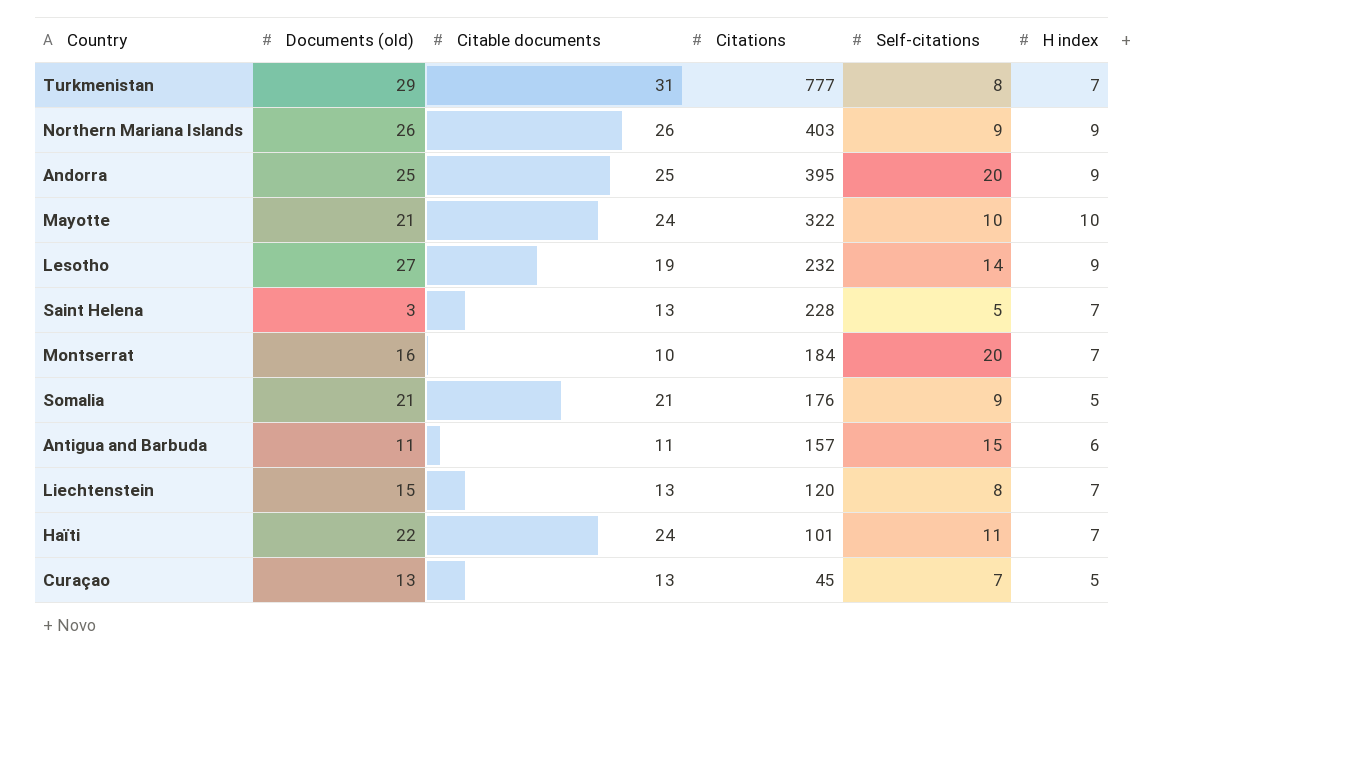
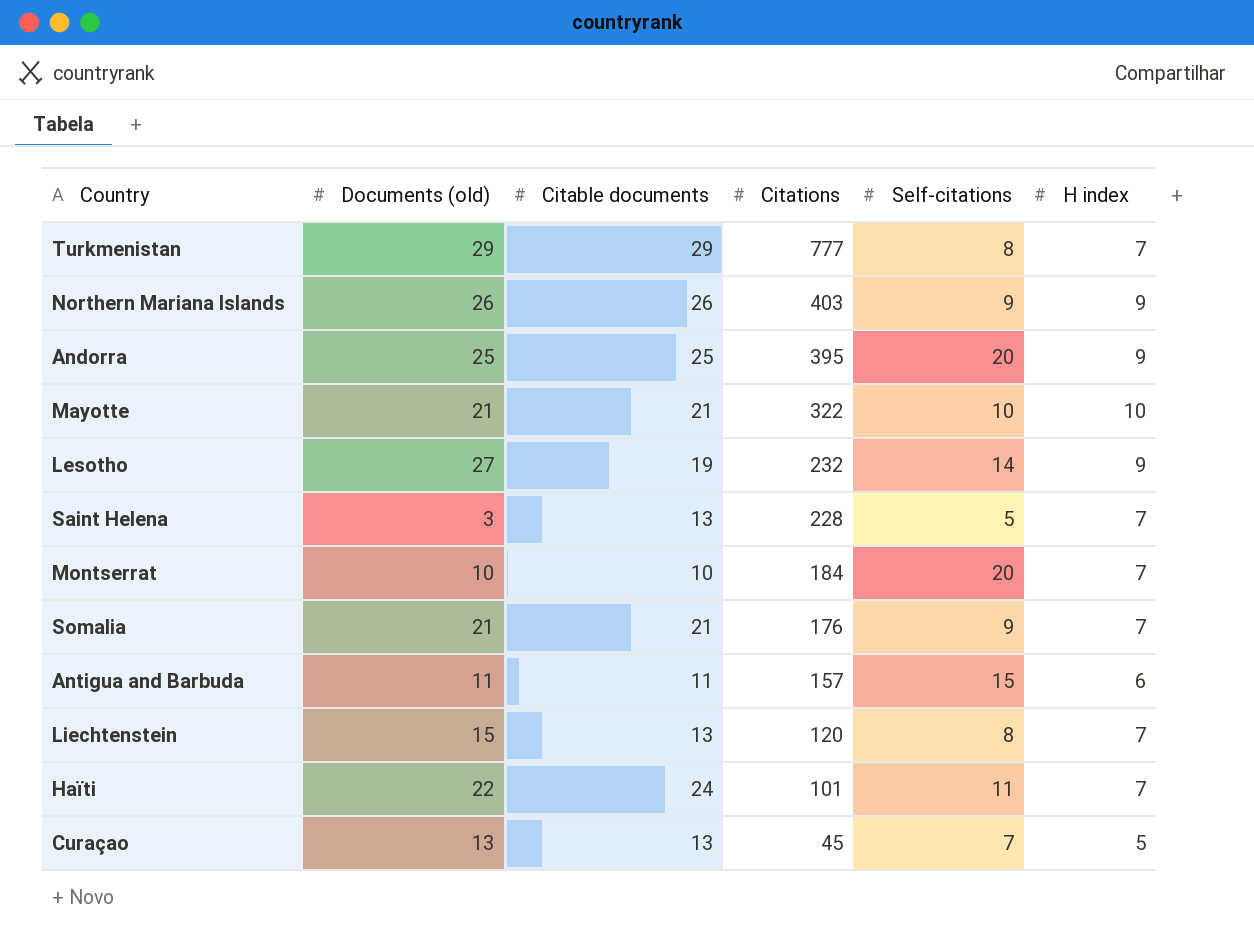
Turkmenistan | Citable documents: 31 -> 29
Mayotte | Citable documents: 24 -> 21
Montserrat | Documents (old): 16 -> 10
Somalia | H index: 5 -> 7

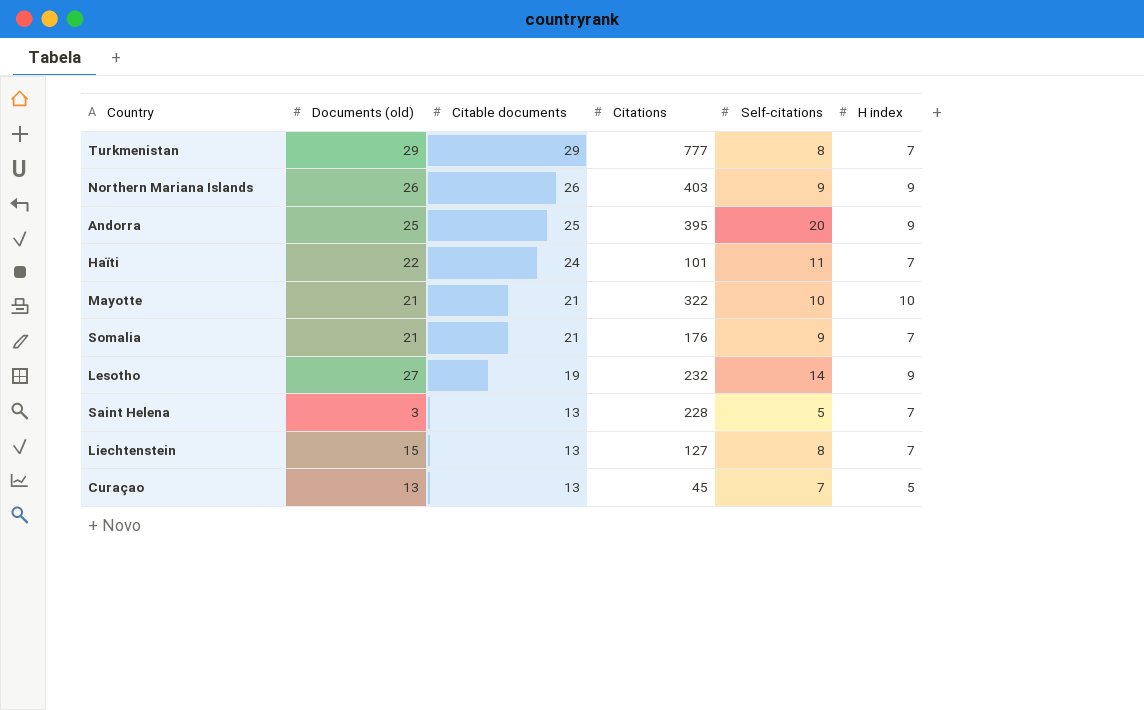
row order: Citations descending -> Citable documents descending
row Montserrat: 10 | 10 | 184 | 20 | 7 -> none
row Antigua and Barbuda: 11 | 11 | 157 | 15 | 6 -> none
Liechtenstein | Citations: 120 -> 127

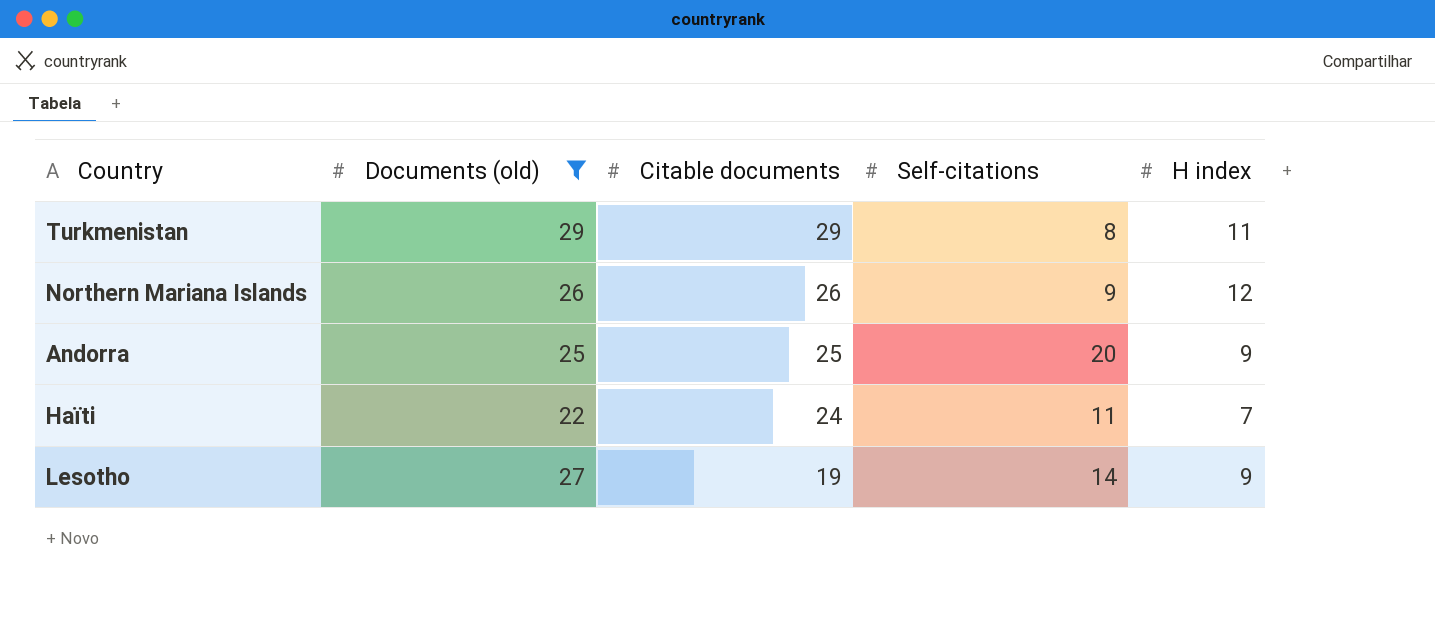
filter: none -> Documents (old) >= 22
column Citations | position: 4 -> none
Turkmenistan | H index: 7 -> 11
Northern Mariana Islands | H index: 9 -> 12

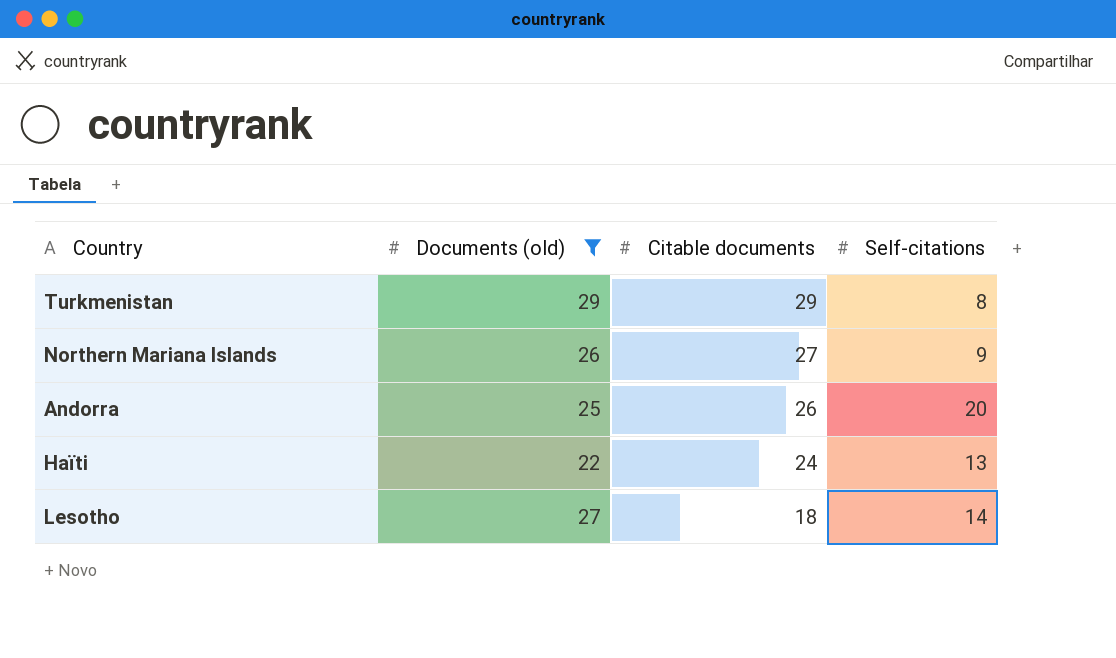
column H index | position: 5 -> none
Northern Mariana Islands | Citable documents: 26 -> 27
Andorra | Citable documents: 25 -> 26
Haïti | Self-citations: 11 -> 13
Lesotho | Citable documents: 19 -> 18

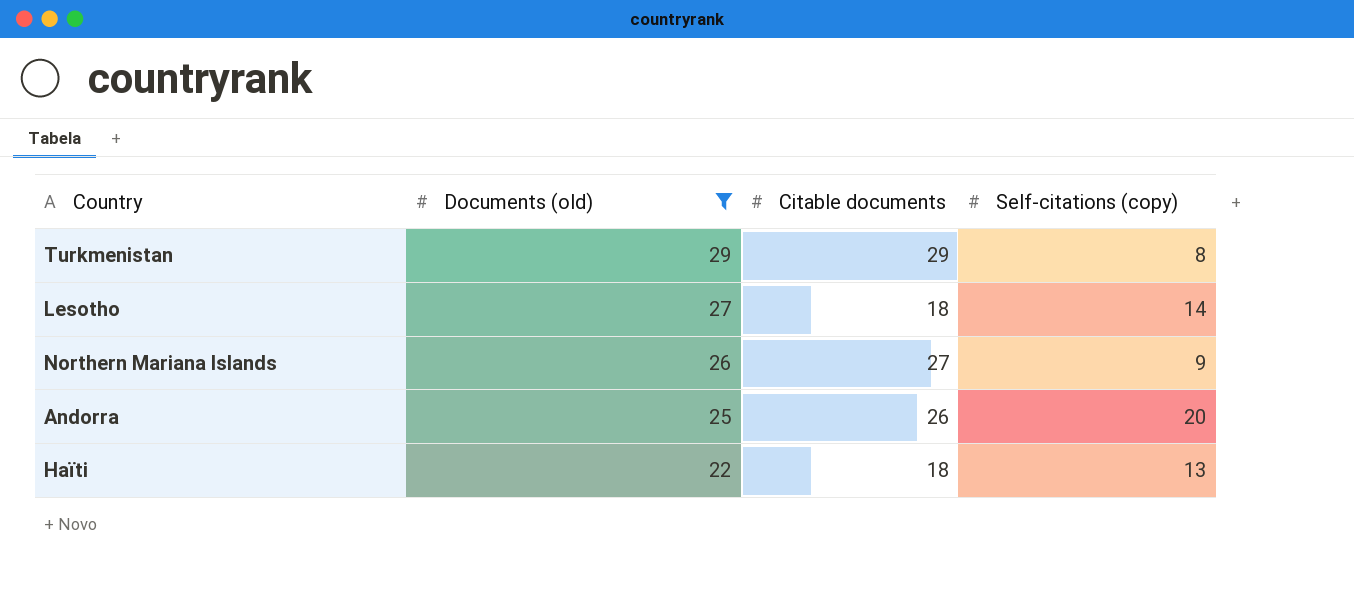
row order: Citable documents descending -> Documents (old) descending
column name: Self-citations -> Self-citations (copy)
Haïti | Citable documents: 24 -> 18

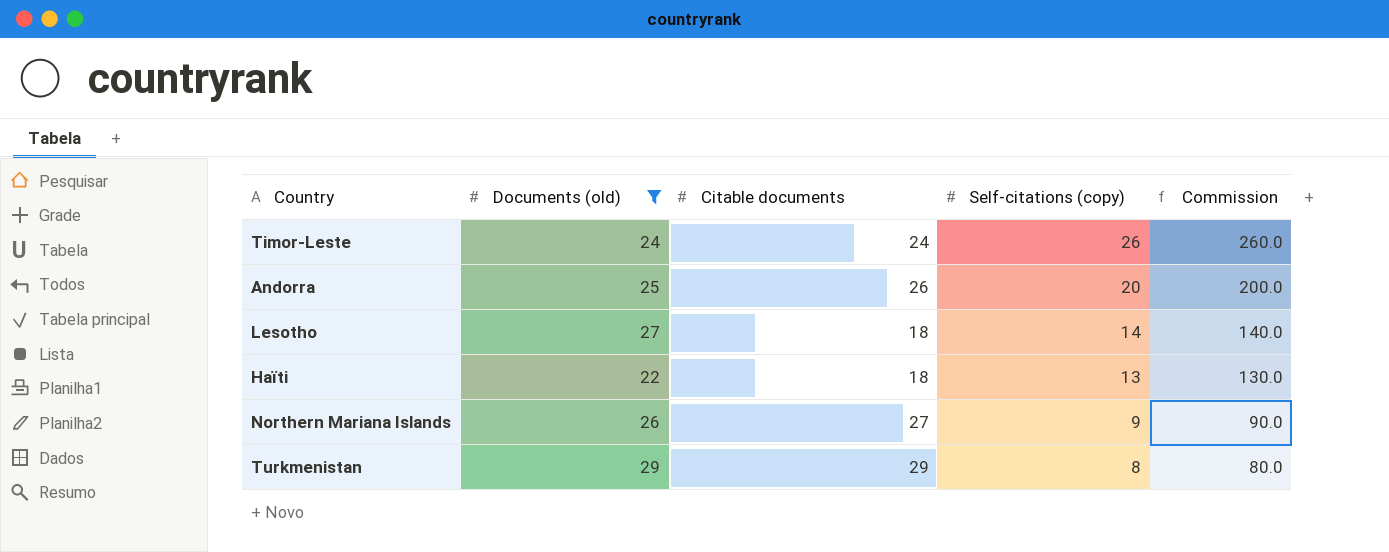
row order: Documents (old) descending -> Self-citations (copy) descending
column Commission | formula: none -> [Self-citations (copy)] * 10
row Timor-Leste: none -> 24 | 24 | 26 | 260.0

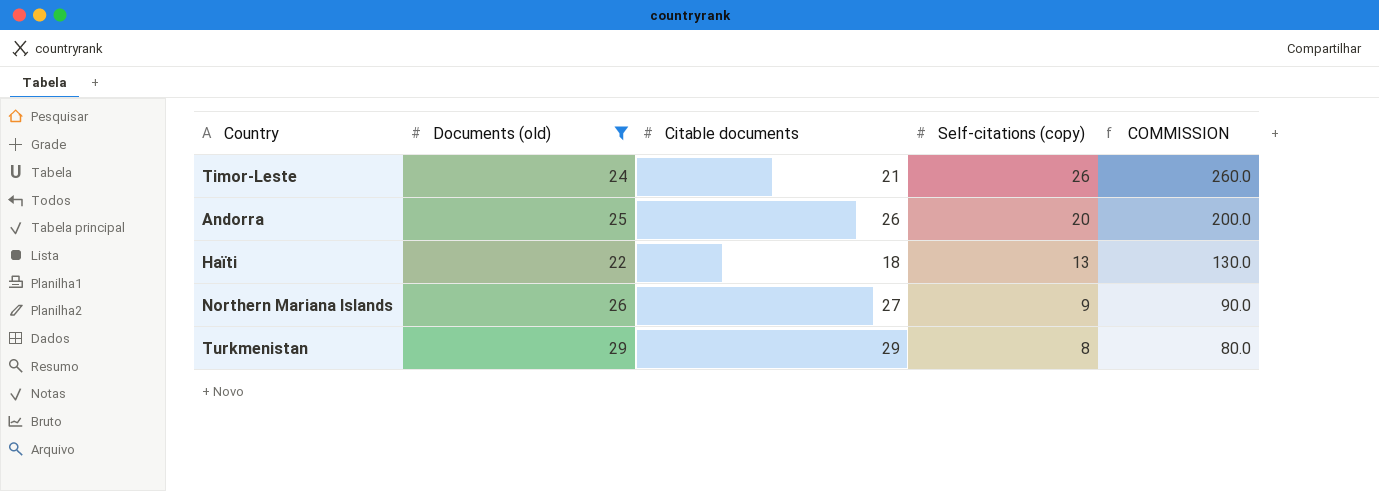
column name: Commission -> COMMISSION
row Lesotho: 27 | 18 | 14 | 140.0 -> none
Timor-Leste | Citable documents: 24 -> 21

